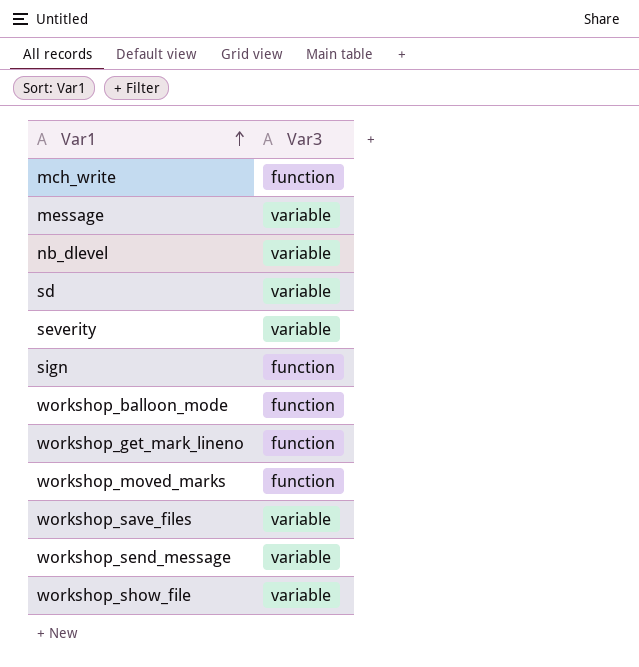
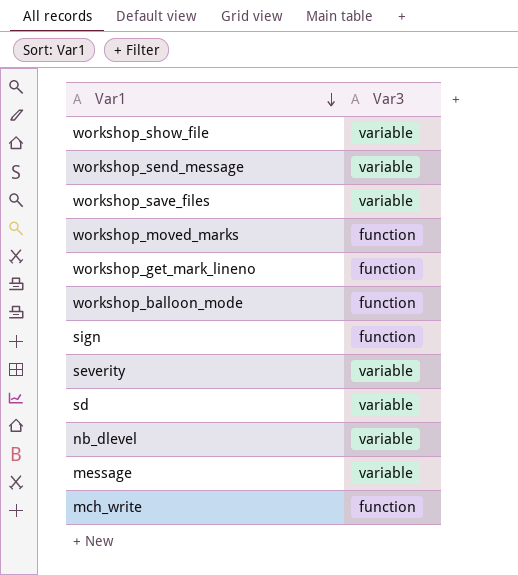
row order: Var1 ascending -> Var1 descending

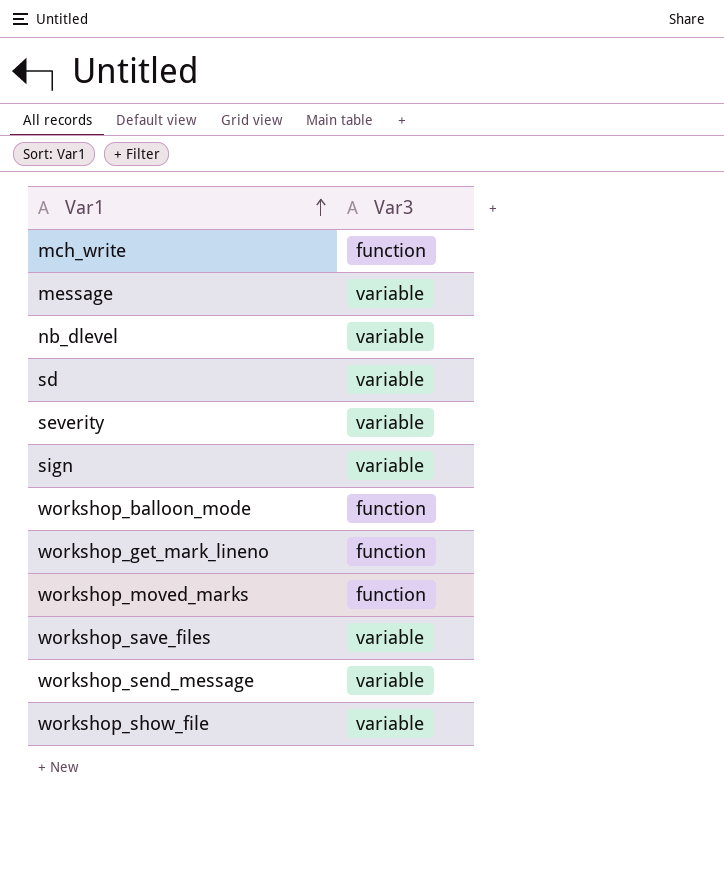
row order: Var1 descending -> Var1 ascending
sign | Var3: function -> variable

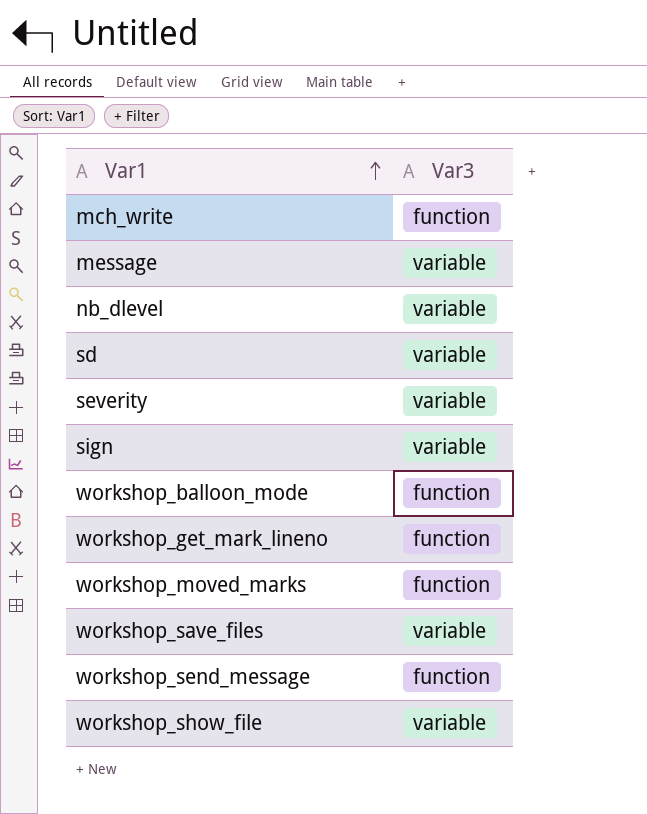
workshop_send_message | Var3: variable -> function

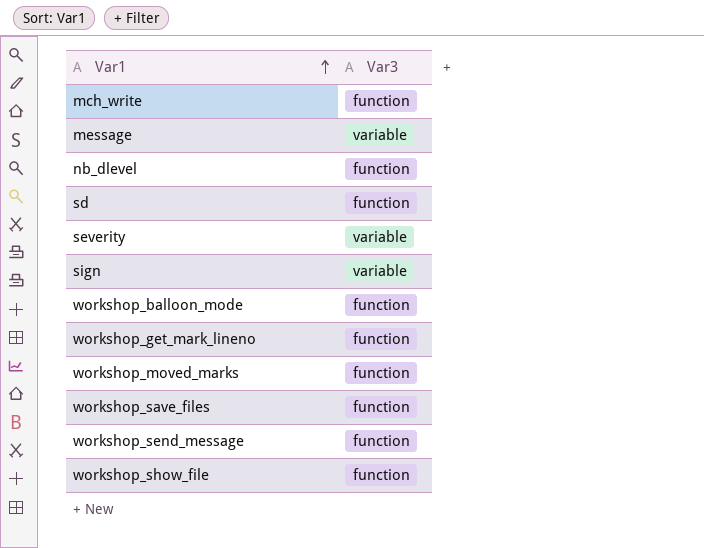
nb_dlevel | Var3: variable -> function
sd | Var3: variable -> function
workshop_save_files | Var3: variable -> function
workshop_show_file | Var3: variable -> function

